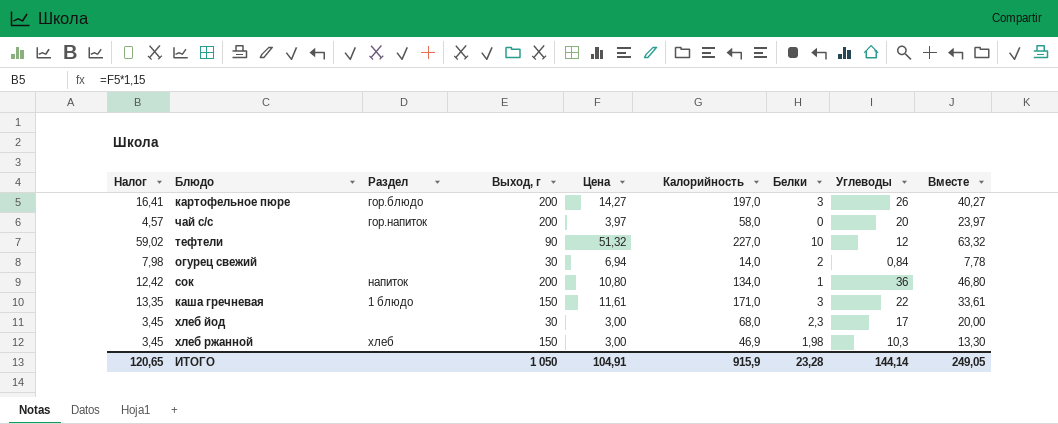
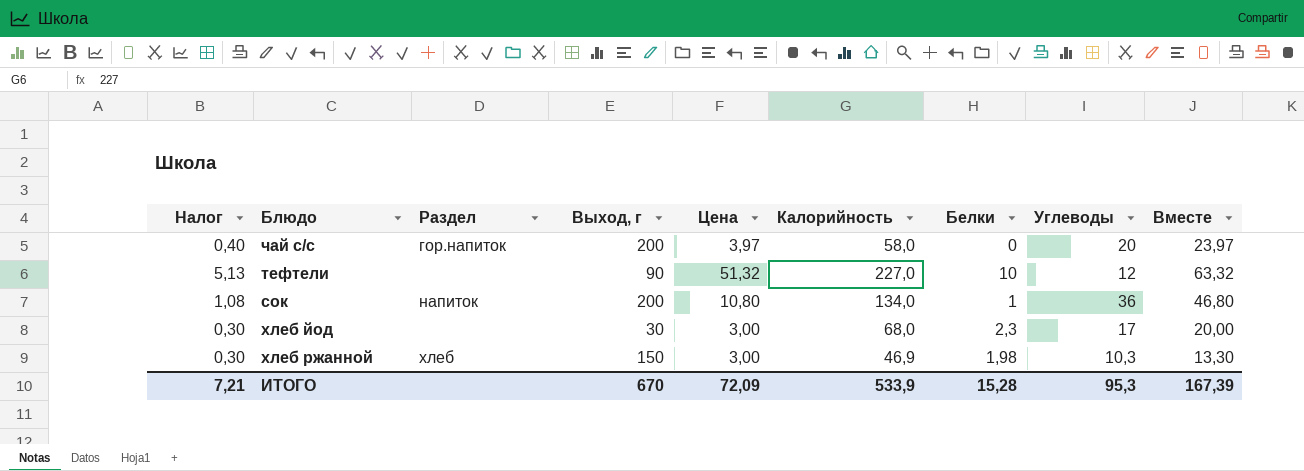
column Налог | formula: [Цена] * 1,15 -> [Цена] * 0,1
row картофельное пюре: 16,41 | гор.блюдо | 200 | 14,27 | 197,0 | 3 | 26 | 40,27 -> none
row огурец свежий: 7,98 | none | 30 | 6,94 | 14,0 | 2 | 0,84 | 7,78 -> none
row каша гречневая: 13,35 | 1 блюдо | 150 | 11,61 | 171,0 | 3 | 22 | 33,61 -> none
ИТОГО | Налог: 120,65 -> 7,21
ИТОГО | Выход, г: 1 050 -> 670
ИТОГО | Цена: 104,91 -> 72,09
ИТОГО | Калорийность: 915,9 -> 533,9
ИТОГО | Белки: 23,28 -> 15,28
ИТОГО | Углеводы: 144,14 -> 95,3
ИТОГО | Вместе: 249,05 -> 167,39

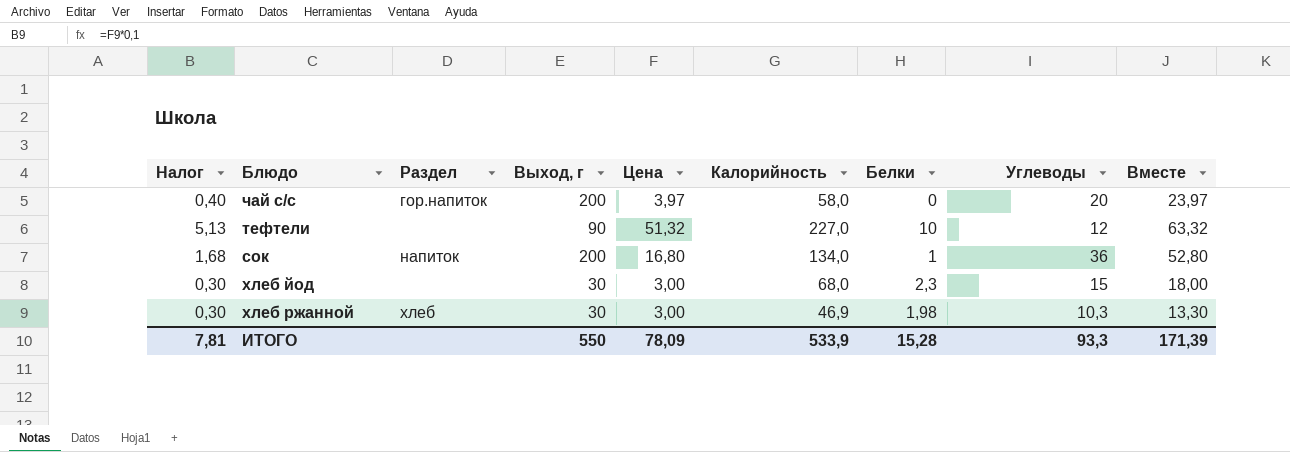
сок | Налог: 1,08 -> 1,68
сок | Цена: 10,80 -> 16,80
сок | Вместе: 46,80 -> 52,80
хлеб йод | Углеводы: 17 -> 15
хлеб йод | Вместе: 20,00 -> 18,00
хлеб ржанной | Выход, г: 150 -> 30
ИТОГО | Налог: 7,21 -> 7,81
ИТОГО | Выход, г: 670 -> 550
ИТОГО | Цена: 72,09 -> 78,09
ИТОГО | Углеводы: 95,3 -> 93,3
ИТОГО | Вместе: 167,39 -> 171,39

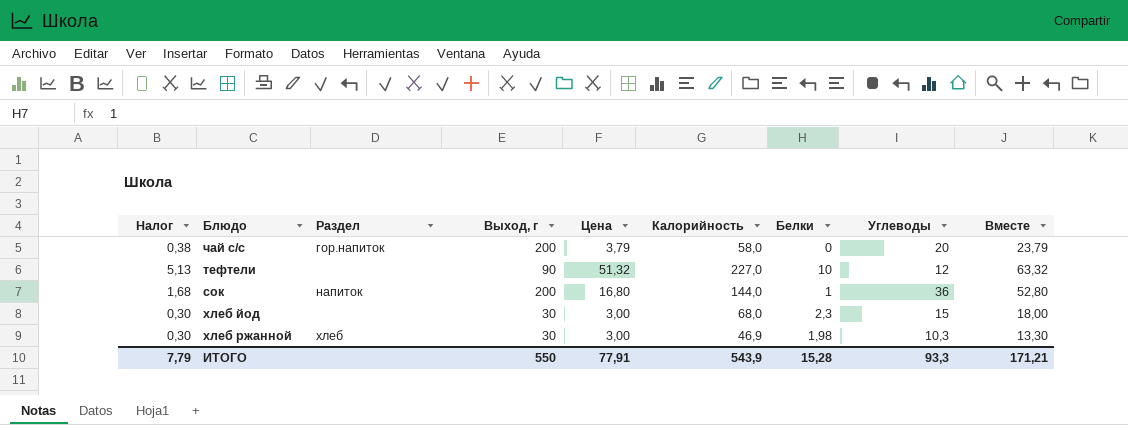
чай с/с | Налог: 0,40 -> 0,38
чай с/с | Цена: 3,97 -> 3,79
чай с/с | Вместе: 23,97 -> 23,79
сок | Калорийность: 134,0 -> 144,0
ИТОГО | Налог: 7,81 -> 7,79
ИТОГО | Цена: 78,09 -> 77,91
ИТОГО | Калорийность: 533,9 -> 543,9
ИТОГО | Вместе: 171,39 -> 171,21

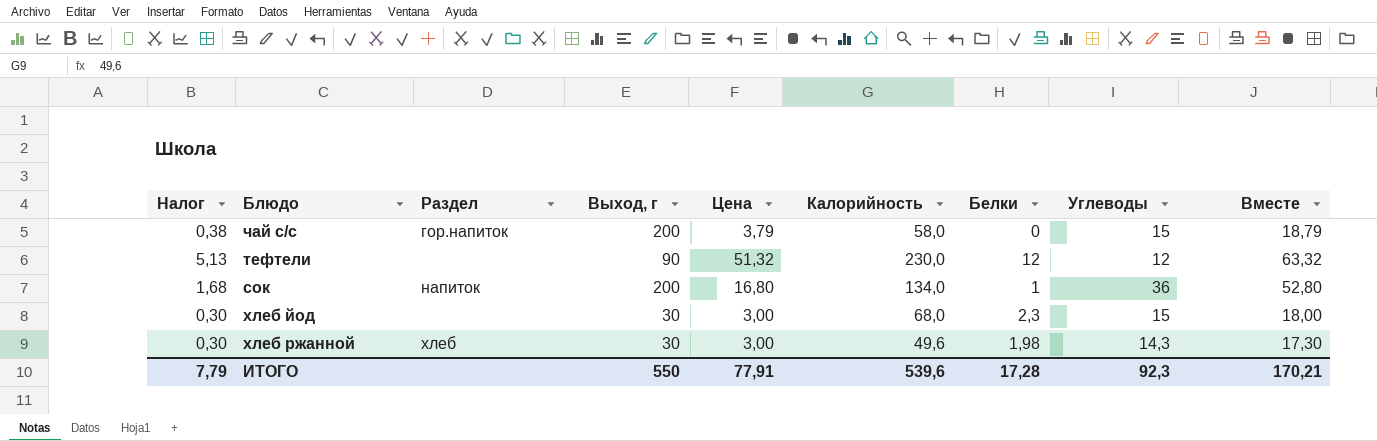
чай с/с | Углеводы: 20 -> 15
чай с/с | Вместе: 23,79 -> 18,79
тефтели | Калорийность: 227,0 -> 230,0
тефтели | Белки: 10 -> 12
сок | Калорийность: 144,0 -> 134,0
хлеб ржанной | Калорийность: 46,9 -> 49,6
хлеб ржанной | Углеводы: 10,3 -> 14,3
хлеб ржанной | Вместе: 13,30 -> 17,30
ИТОГО | Калорийность: 543,9 -> 539,6
ИТОГО | Белки: 15,28 -> 17,28
ИТОГО | Углеводы: 93,3 -> 92,3
ИТОГО | Вместе: 171,21 -> 170,21

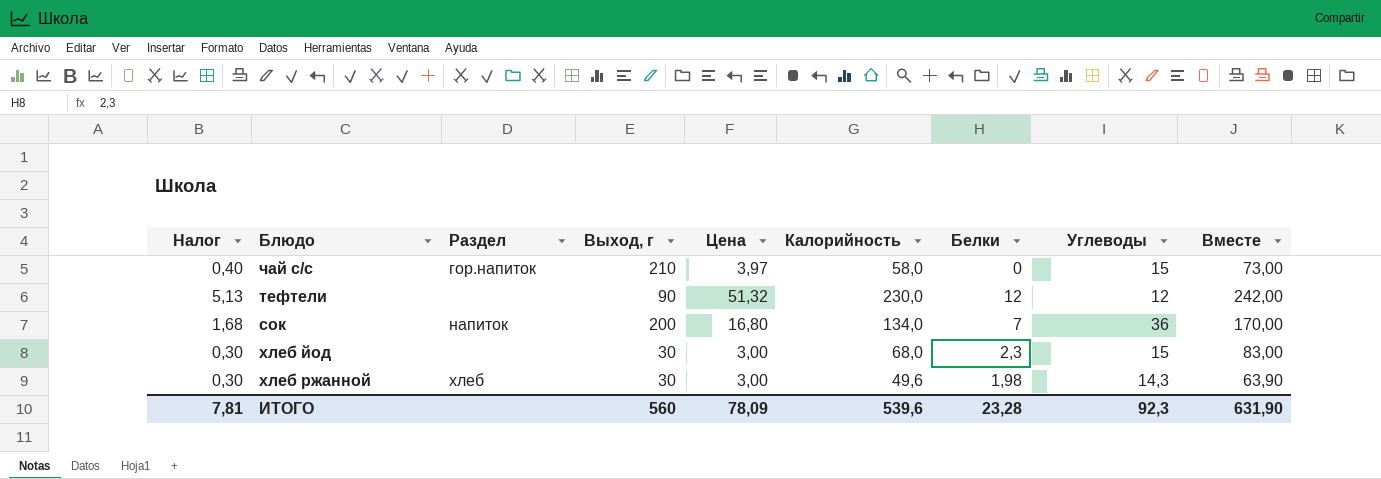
column Вместе | formula: [Цена] + [Углеводы] -> [Калорийность] + [Углеводы]
чай с/с | Налог: 0,38 -> 0,40
чай с/с | Выход, г: 200 -> 210
чай с/с | Цена: 3,79 -> 3,97
сок | Белки: 1 -> 7
ИТОГО | Налог: 7,79 -> 7,81
ИТОГО | Выход, г: 550 -> 560
ИТОГО | Цена: 77,91 -> 78,09
ИТОГО | Белки: 17,28 -> 23,28
ИТОГО | Вместе: 170,21 -> 631,90

